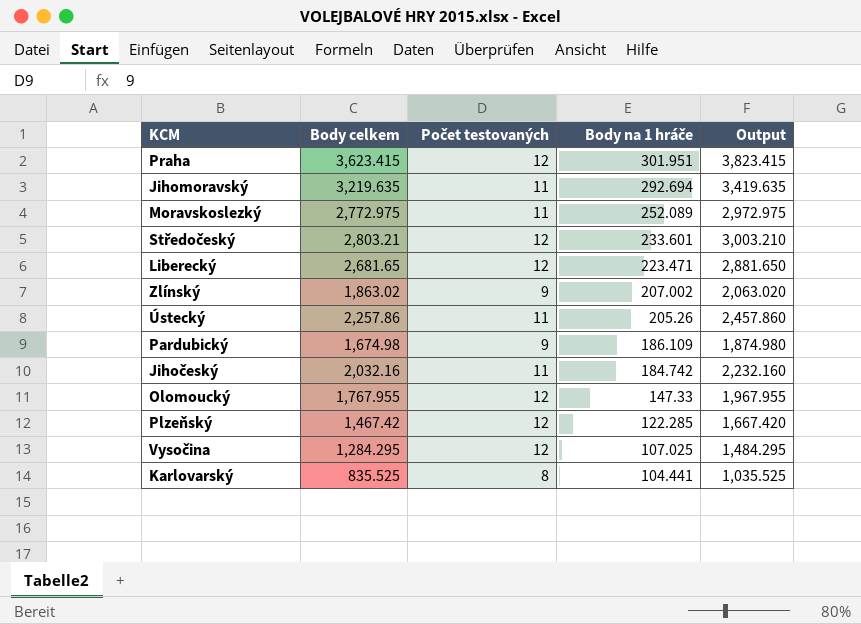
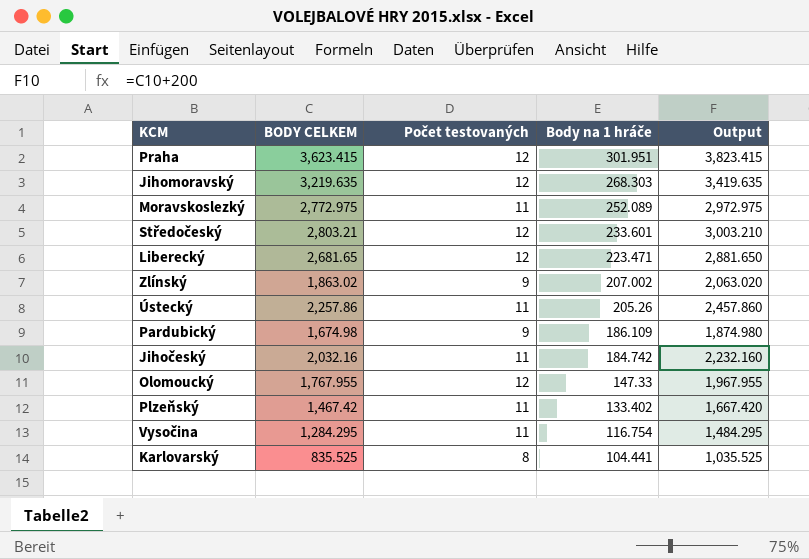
column name: Body celkem -> BODY CELKEM
Jihomoravský | Počet testovaných: 11 -> 12
Jihomoravský | Body na 1 hráče: 292.694 -> 268.303
Plzeňský | Počet testovaných: 12 -> 11
Plzeňský | Body na 1 hráče: 122.285 -> 133.402
Vysočina | Počet testovaných: 12 -> 11
Vysočina | Body na 1 hráče: 107.025 -> 116.754

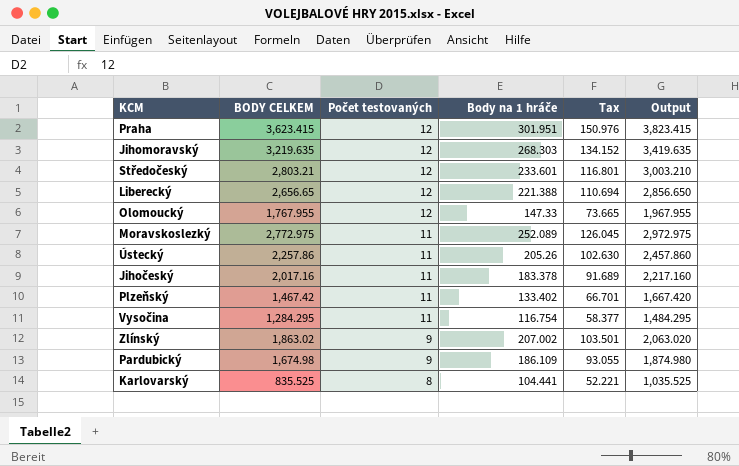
row order: Body na 1 hráče descending -> Počet testovaných descending
column Tax | formula: none -> [Body na 1 hráče] * 0.5
Liberecký | BODY CELKEM: 2,681.65 -> 2,656.65
Liberecký | Body na 1 hráče: 223.471 -> 221.388
Liberecký | Output: 2,881.650 -> 2,856.650
Jihočeský | BODY CELKEM: 2,032.16 -> 2,017.16
Jihočeský | Body na 1 hráče: 184.742 -> 183.378
Jihočeský | Output: 2,232.160 -> 2,217.160

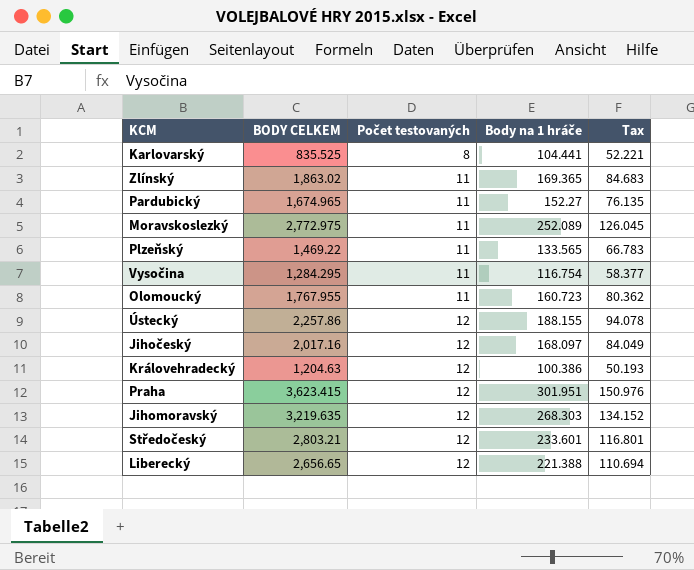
row order: Počet testovaných descending -> Počet testovaných ascending
column Output | formula: [BODY CELKEM] + 200 -> none
Zlínský | Počet testovaných: 9 -> 11
Zlínský | Body na 1 hráče: 207.002 -> 169.365
Zlínský | Tax: 103.501 -> 84.683
Pardubický | BODY CELKEM: 1,674.98 -> 1,674.965
Pardubický | Počet testovaných: 9 -> 11
Pardubický | Body na 1 hráče: 186.109 -> 152.27
Pardubický | Tax: 93.055 -> 76.135
Plzeňský | BODY CELKEM: 1,467.42 -> 1,469.22
Plzeňský | Body na 1 hráče: 133.402 -> 133.565
Plzeňský | Tax: 66.701 -> 66.783
Olomoucký | Počet testovaných: 12 -> 11
Olomoucký | Body na 1 hráče: 147.33 -> 160.723
Olomoucký | Tax: 73.665 -> 80.362
Ústecký | Počet testovaných: 11 -> 12
Ústecký | Body na 1 hráče: 205.26 -> 188.155
Ústecký | Tax: 102.630 -> 94.078
Jihočeský | Počet testovaných: 11 -> 12
Jihočeský | Body na 1 hráče: 183.378 -> 168.097
Jihočeský | Tax: 91.689 -> 84.049
row Královehradecký: none -> 1,204.63 | 12 | 100.386 | 50.193

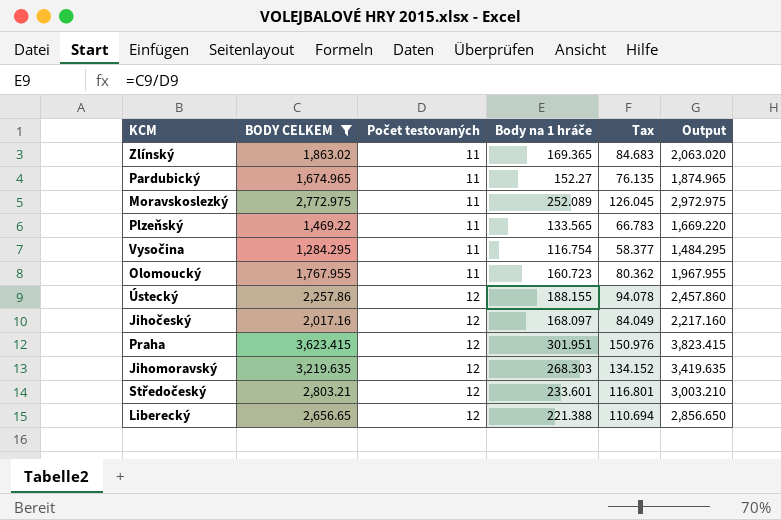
filter: none -> BODY CELKEM >= 1,284.295
column Output | formula: none -> [BODY CELKEM] + 200

